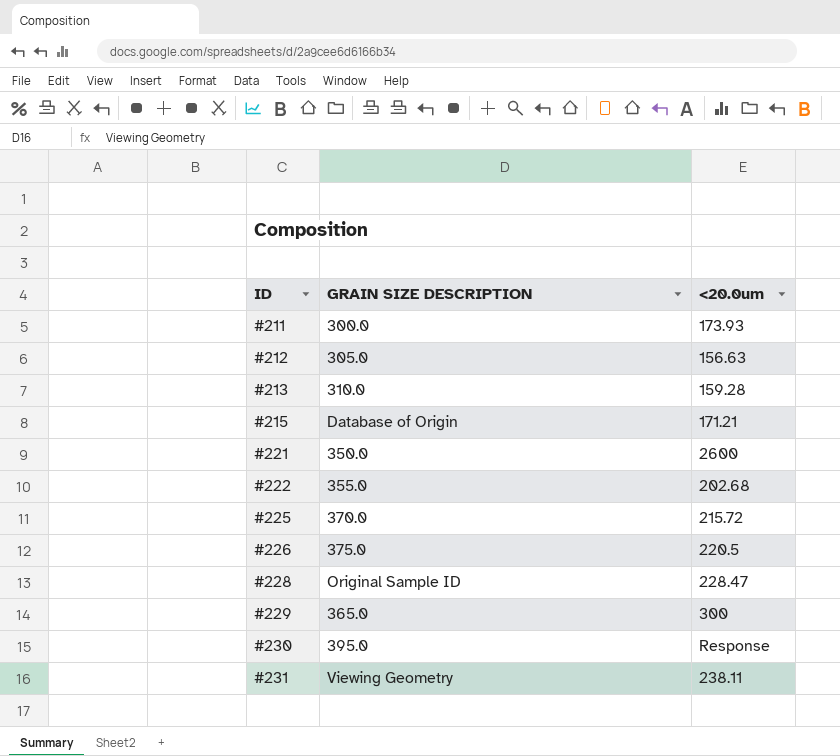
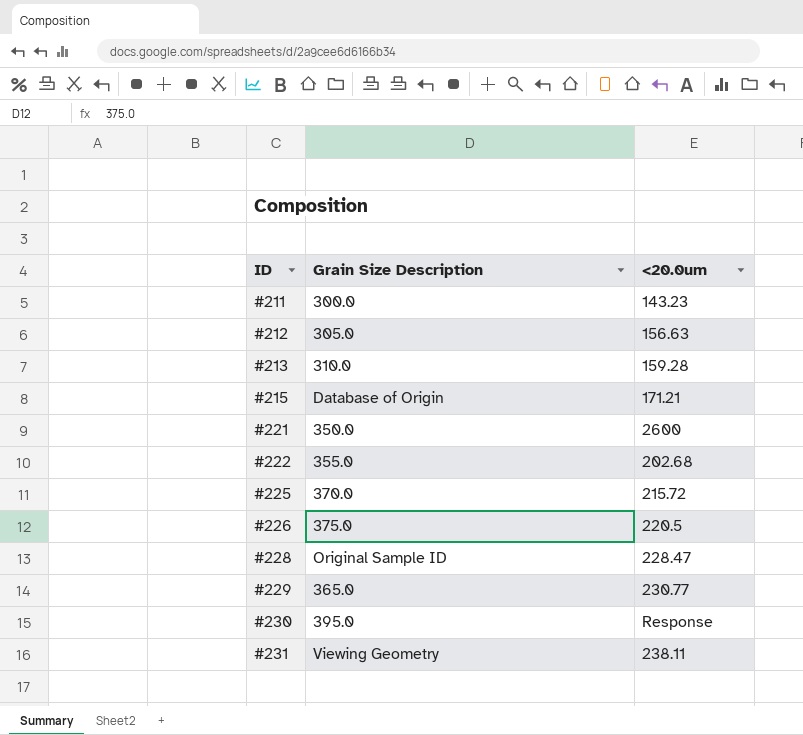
column name: GRAIN SIZE DESCRIPTION -> Grain Size Description
#211 | <20.0um: 173.93 -> 143.23
#229 | <20.0um: 300 -> 230.77

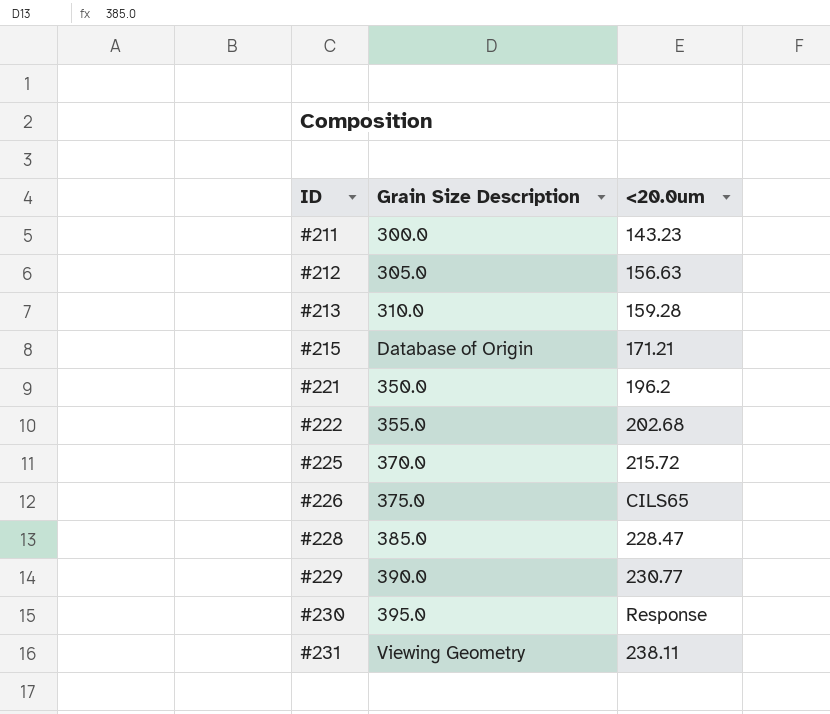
#221 | <20.0um: 2600 -> 196.2
#226 | <20.0um: 220.5 -> CILS65
#228 | Grain Size Description: Original Sample ID -> 385.0
#229 | Grain Size Description: 365.0 -> 390.0

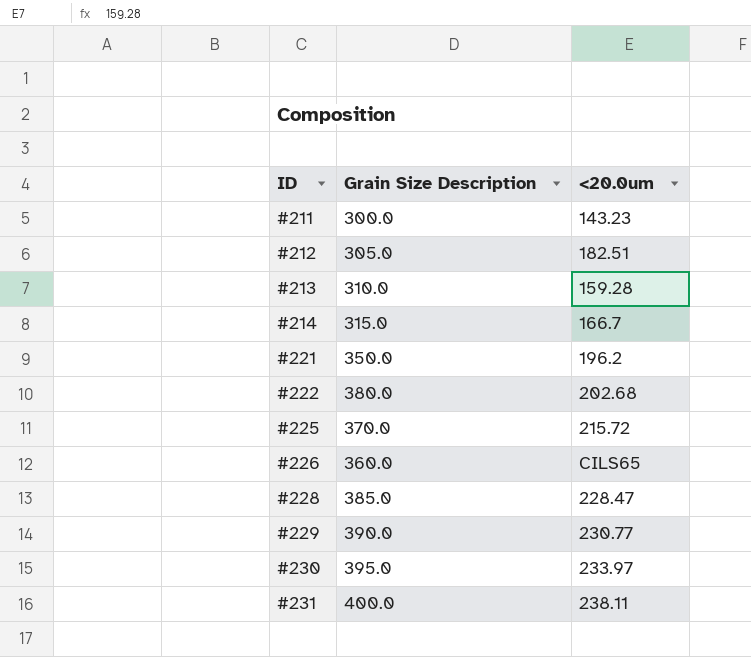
row #215: Database of Origin | 171.21 -> none
#212 | <20.0um: 156.63 -> 182.51
row #214: none -> 315.0 | 166.7
#222 | Grain Size Description: 355.0 -> 380.0
#226 | Grain Size Description: 375.0 -> 360.0
#230 | <20.0um: Response -> 233.97
#231 | Grain Size Description: Viewing Geometry -> 400.0

